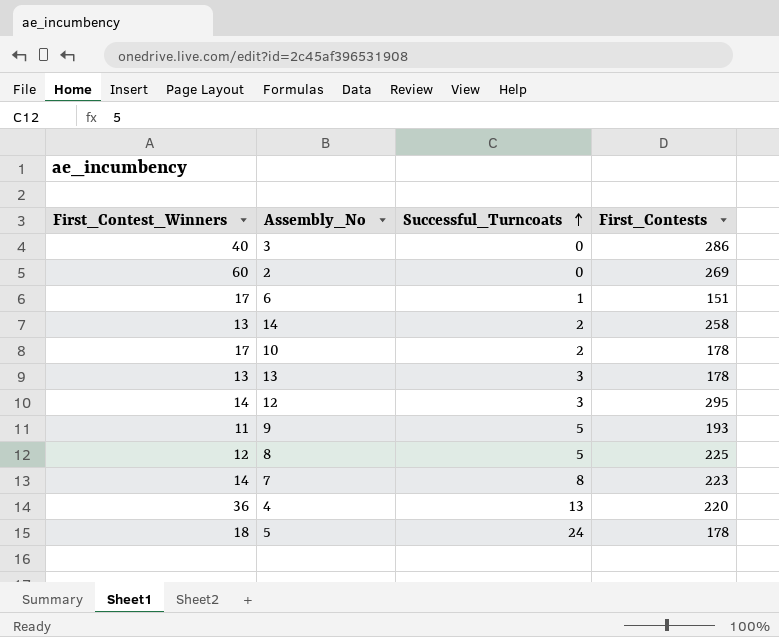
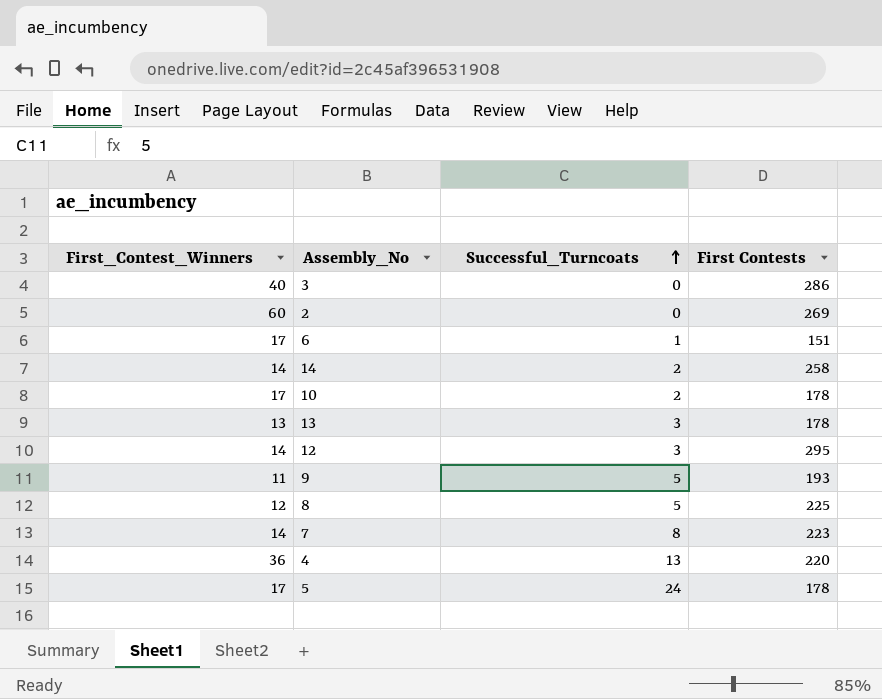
column name: First_Contests -> First Contests
14 | First_Contest_Winners: 13 -> 14
5 | First_Contest_Winners: 18 -> 17

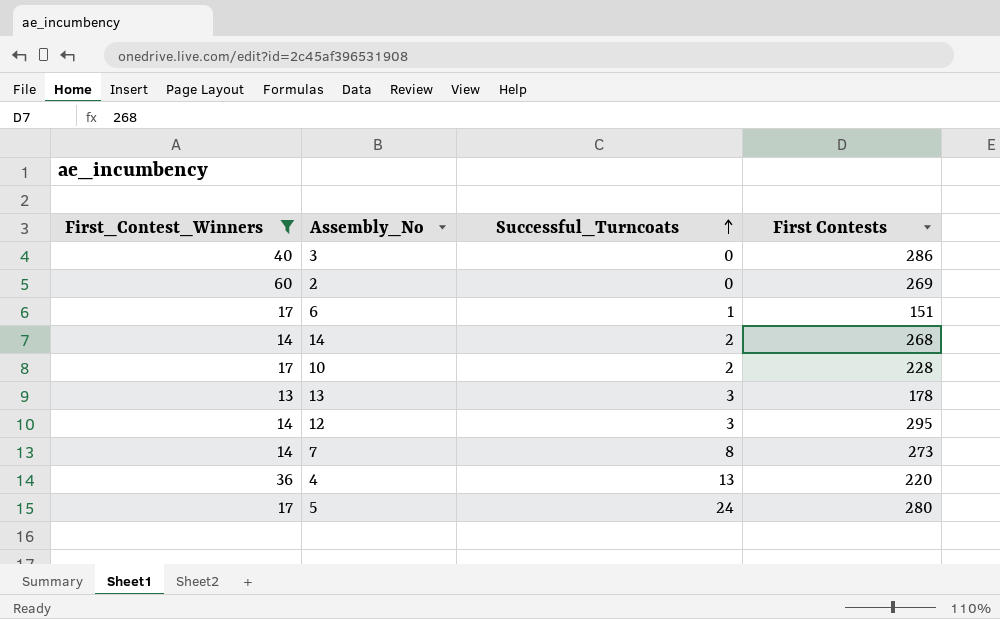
filter: none -> First_Contest_Winners >= 13
14 | First Contests: 258 -> 268
10 | First Contests: 178 -> 228
7 | First Contests: 223 -> 273
5 | First Contests: 178 -> 280

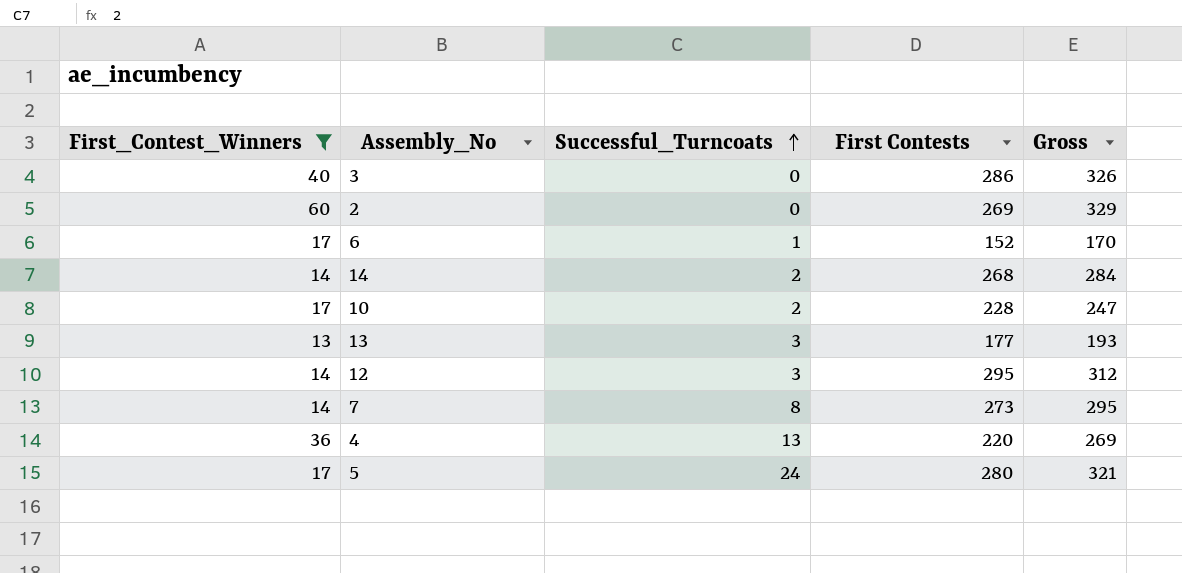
column Gross | formula: none -> [First_Contest_Winners] + [Successful_Turncoats] + [First Contests]
6 | First Contests: 151 -> 152
13 | First Contests: 178 -> 177

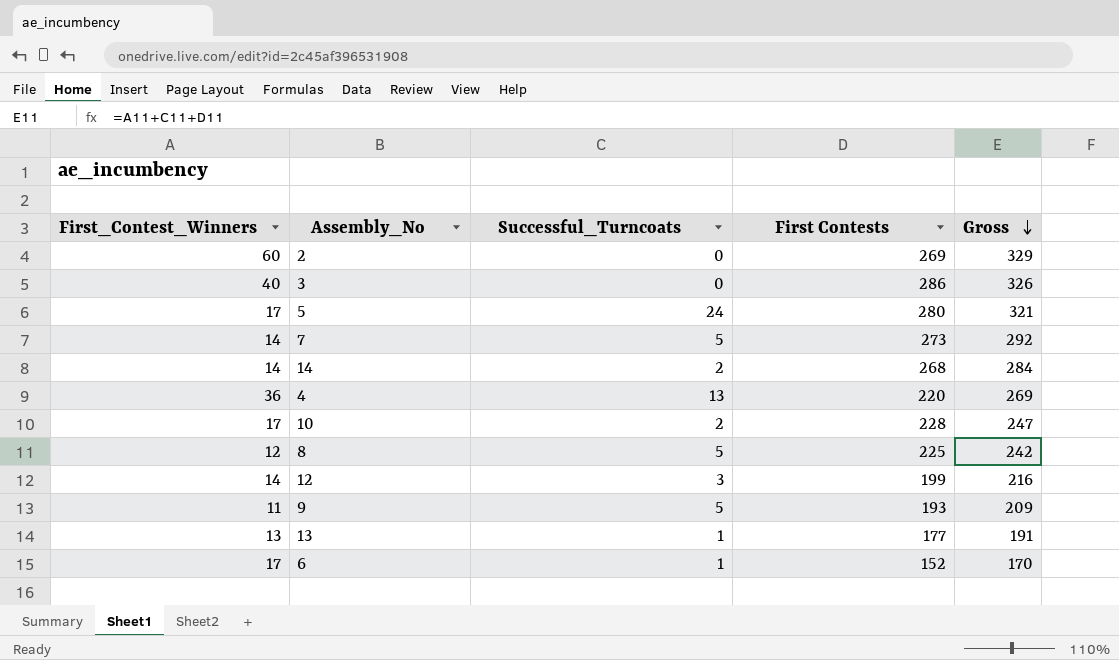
filter: First_Contest_Winners >= 13 -> none
row order: Successful_Turncoats ascending -> Gross descending
7 | Successful_Turncoats: 8 -> 5
7 | Gross: 295 -> 292
12 | First Contests: 295 -> 199
12 | Gross: 312 -> 216
13 | Successful_Turncoats: 3 -> 1
13 | Gross: 193 -> 191

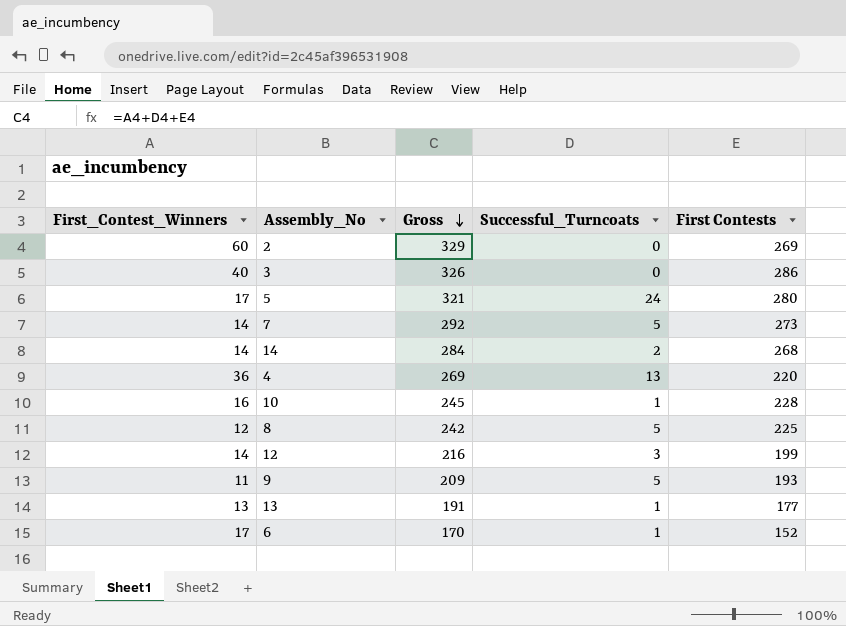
column Gross | position: 5 -> 3
10 | First_Contest_Winners: 17 -> 16
10 | Gross: 247 -> 245
10 | Successful_Turncoats: 2 -> 1

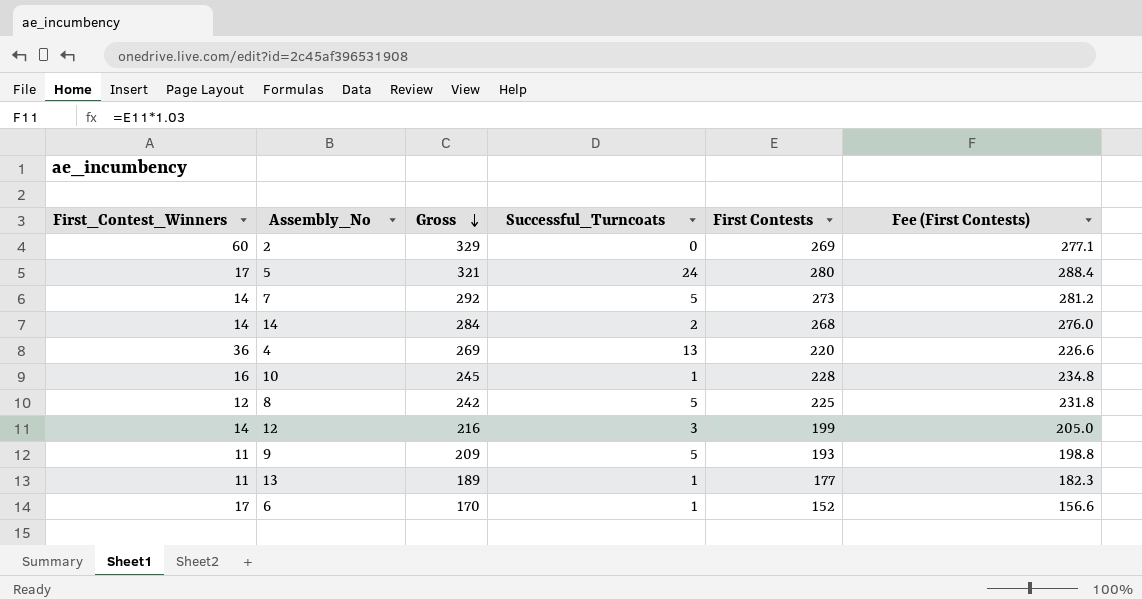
column Fee (First Contests) | formula: none -> [First Contests] * 1.03
row 3: 40 | 326 | 0 | 286 -> none
13 | First_Contest_Winners: 13 -> 11
13 | Gross: 191 -> 189

